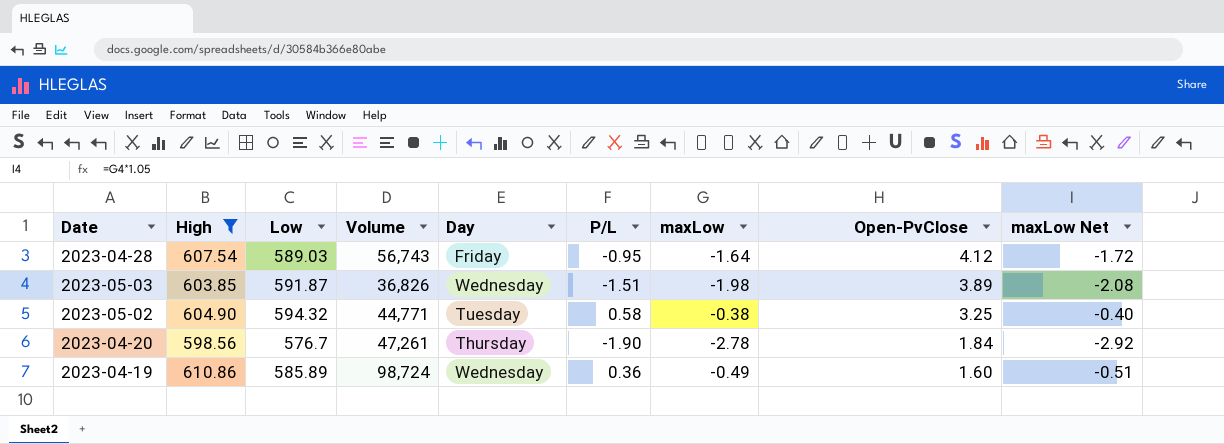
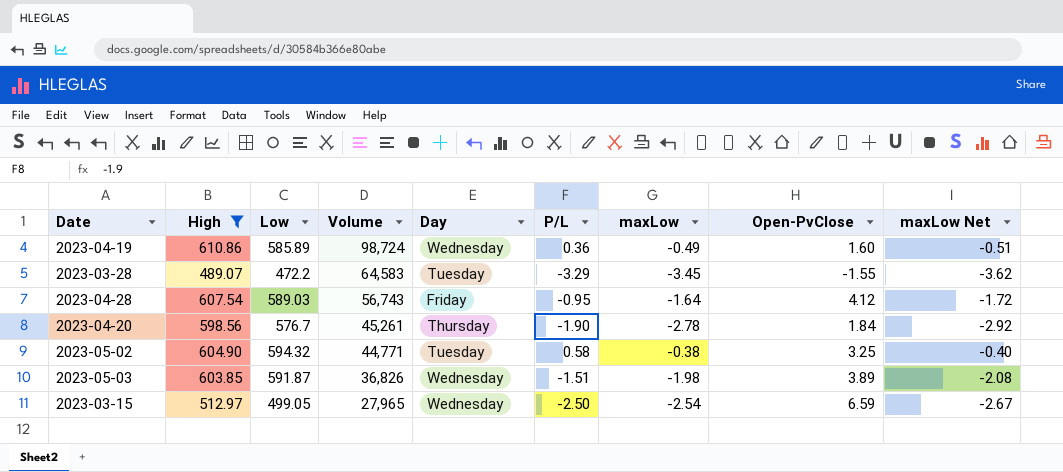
row order: Open-PvClose descending -> Volume descending
row 2023-03-28: none -> 489.07 | 472.2 | 64,583 | Tuesday | -3.29 | -3.45 | -1.55 | -3.62
2023-04-20 | Volume: 47,261 -> 45,261
row 2023-03-15: none -> 512.97 | 499.05 | 27,965 | Wednesday | -2.50 | -2.54 | 6.59 | -2.67

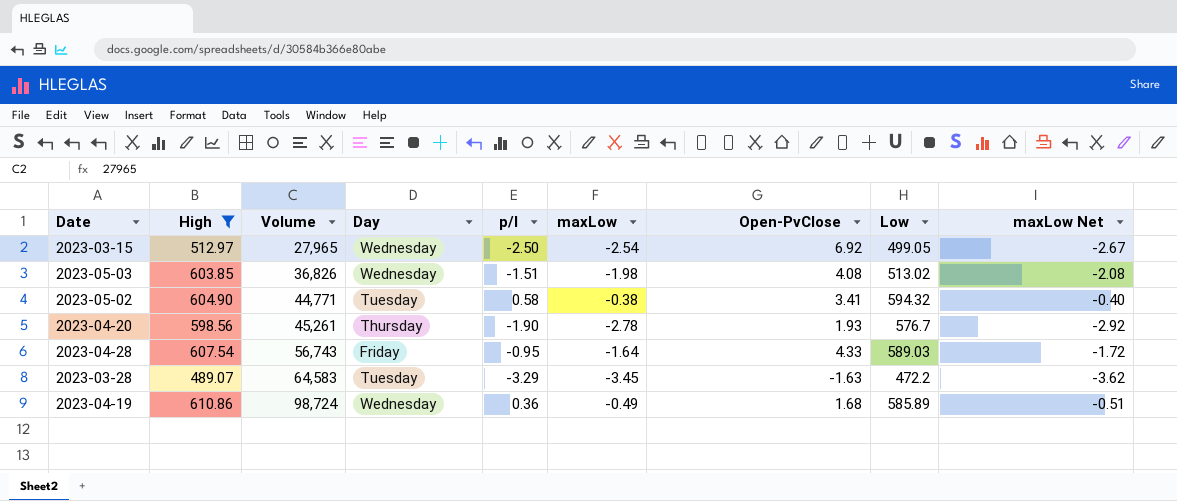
row order: Volume descending -> Volume ascending
column name: P/L -> p/l
column Low | position: 3 -> 8
2023-03-15 | Open-PvClose: 6.59 -> 6.92
2023-05-03 | Open-PvClose: 3.89 -> 4.08
2023-05-03 | Low: 591.87 -> 513.02
2023-05-02 | Open-PvClose: 3.25 -> 3.41
2023-04-20 | Open-PvClose: 1.84 -> 1.93
2023-04-28 | Open-PvClose: 4.12 -> 4.33
2023-03-28 | Open-PvClose: -1.55 -> -1.63
2023-04-19 | Open-PvClose: 1.60 -> 1.68

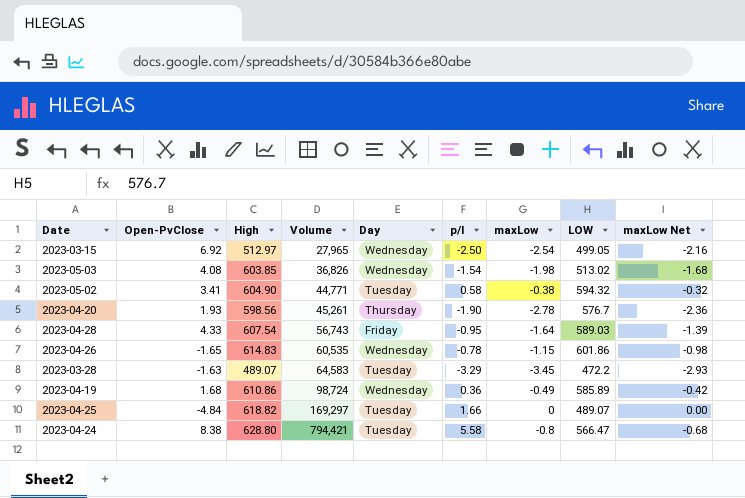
filter: High <= 610.86 -> none
column Open-PvClose | position: 7 -> 2
column name: Low -> LOW
column maxLow Net | formula: [maxLow] * 1.05 -> [maxLow] * 0.85
2023-05-03 | p/l: -1.51 -> -1.54

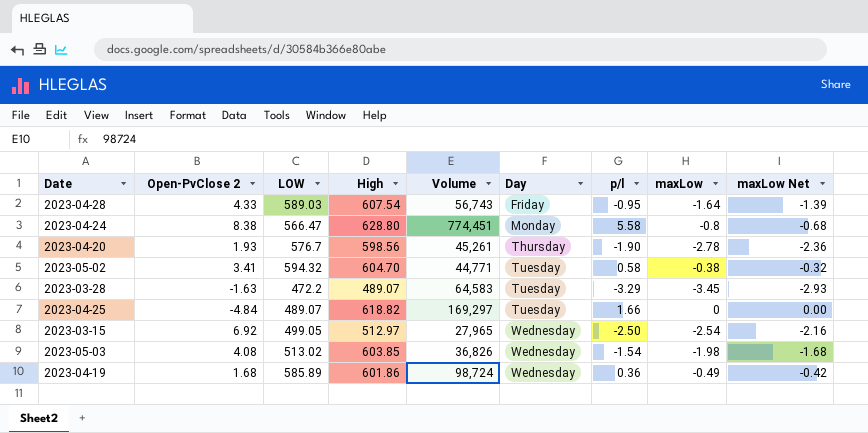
row order: Volume ascending -> Day ascending
column name: Open-PvClose -> Open-PvClose 2
column LOW | position: 8 -> 3
row 2023-04-26: -1.65 | 614.83 | 60,535 | Wednesday | -0.78 | -1.15 | 601.86 | -0.98 -> none
2023-04-24 | Volume: 794,421 -> 774,451
2023-04-24 | Day: Tuesday -> Monday
2023-05-02 | High: 604.90 -> 604.70
2023-04-19 | High: 610.86 -> 601.86

